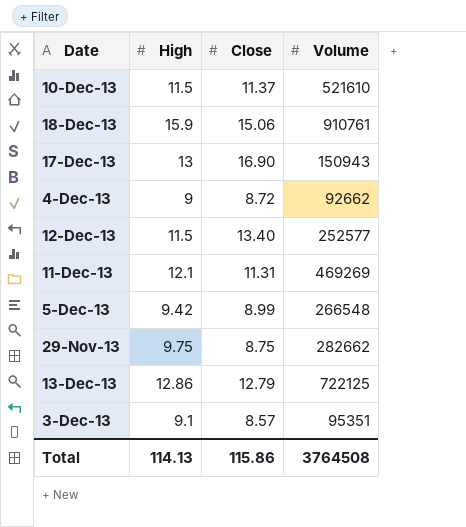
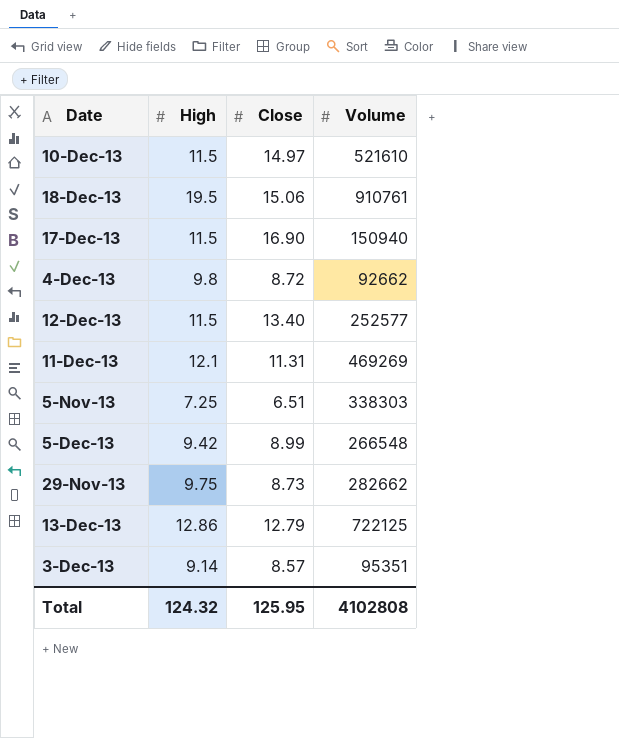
10-Dec-13 | Close: 11.37 -> 14.97
18-Dec-13 | High: 15.9 -> 19.5
17-Dec-13 | High: 13 -> 11.5
17-Dec-13 | Volume: 150943 -> 150940
4-Dec-13 | High: 9 -> 9.8
row 5-Nov-13: none -> 7.25 | 6.51 | 338303
29-Nov-13 | Close: 8.75 -> 8.73
3-Dec-13 | High: 9.1 -> 9.14
Total | High: 114.13 -> 124.32
Total | Close: 115.86 -> 125.95
Total | Volume: 3764508 -> 4102808

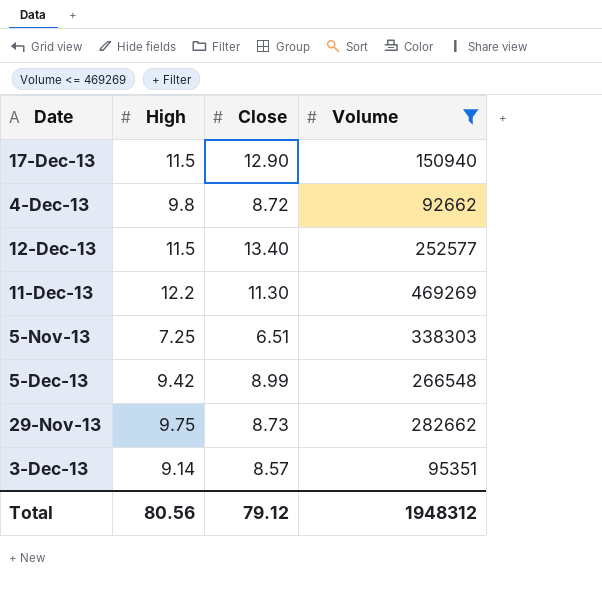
filter: none -> Volume <= 469269
17-Dec-13 | Close: 16.90 -> 12.90
11-Dec-13 | High: 12.1 -> 12.2
11-Dec-13 | Close: 11.31 -> 11.30
Total | High: 124.32 -> 80.56
Total | Close: 125.95 -> 79.12
Total | Volume: 4102808 -> 1948312

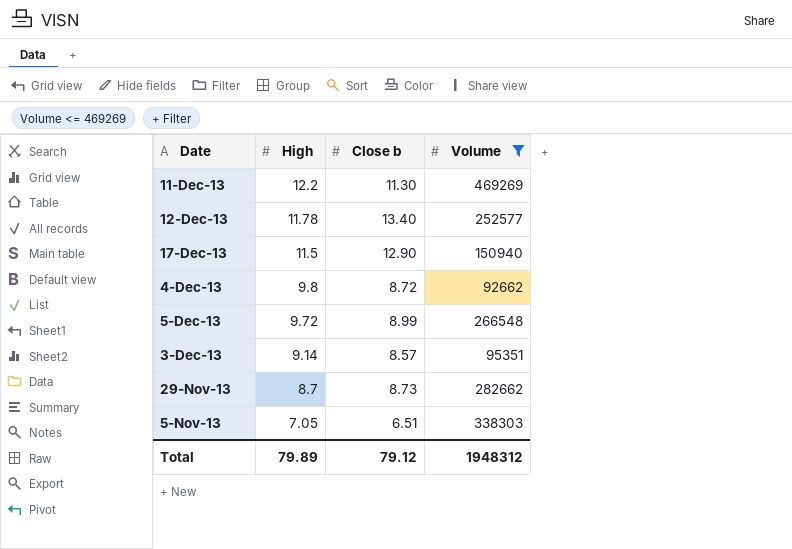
row order: none -> High descending
column name: Close -> Close b
12-Dec-13 | High: 11.5 -> 11.78
5-Dec-13 | High: 9.42 -> 9.72
29-Nov-13 | High: 9.75 -> 8.7
5-Nov-13 | High: 7.25 -> 7.05
Total | High: 80.56 -> 79.89

